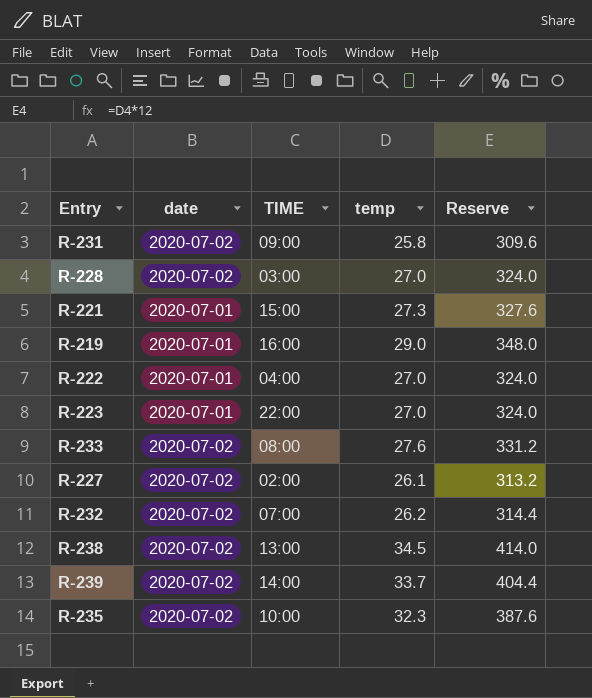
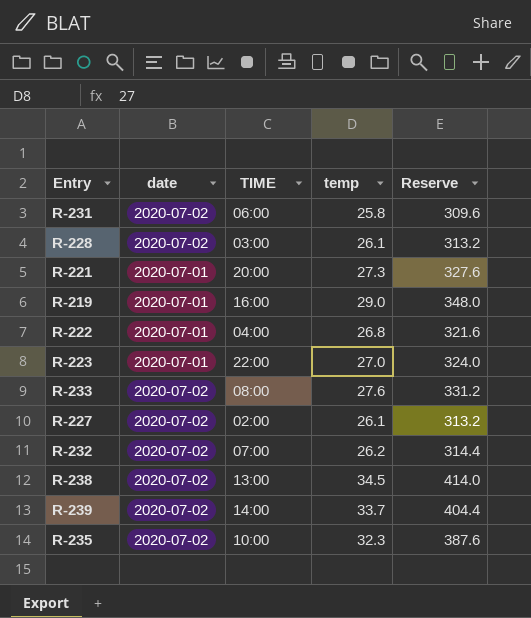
R-231 | TIME: 09:00 -> 06:00
R-228 | temp: 27.0 -> 26.1
R-228 | Reserve: 324.0 -> 313.2
R-221 | TIME: 15:00 -> 20:00
R-222 | temp: 27.0 -> 26.8
R-222 | Reserve: 324.0 -> 321.6

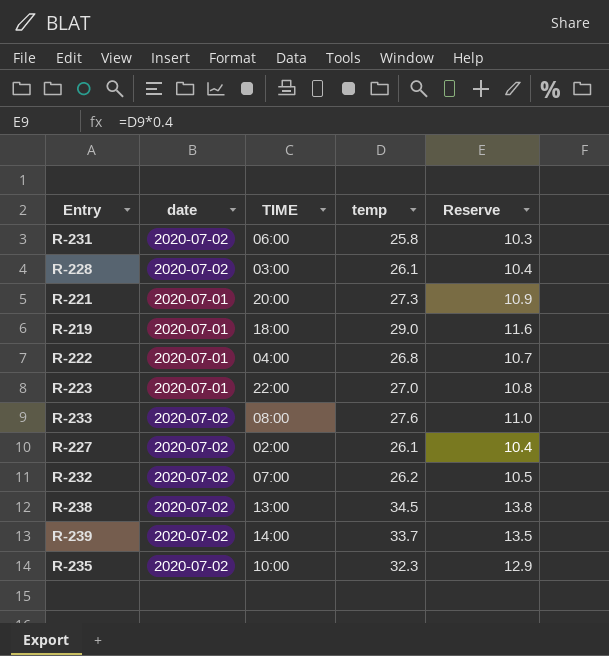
column Reserve | formula: [temp] * 12 -> [temp] * 0.4
R-219 | TIME: 16:00 -> 18:00

